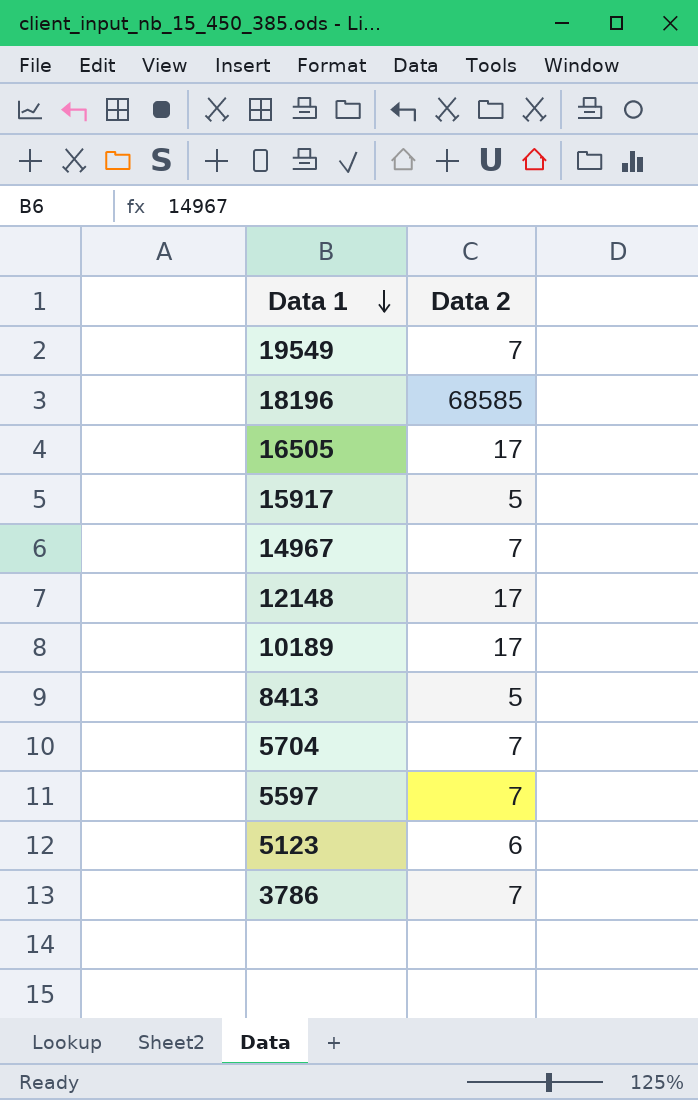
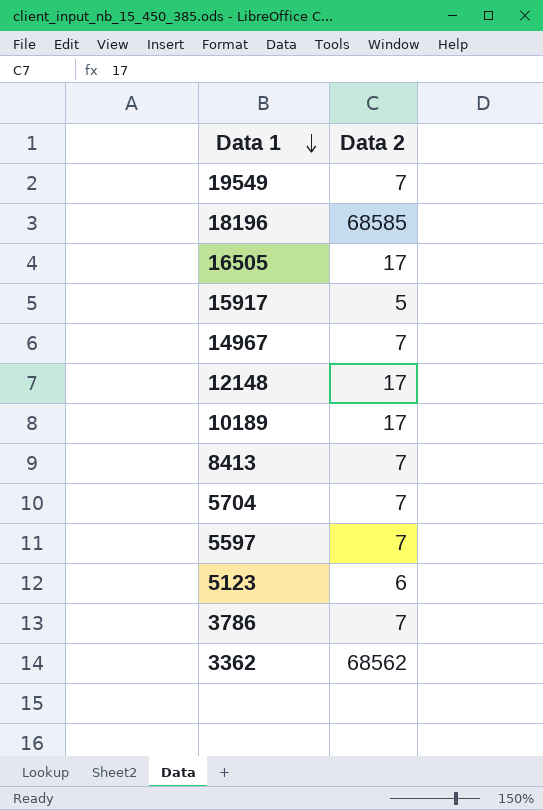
8413 | Data 2: 5 -> 7
row 3362: none -> 68562

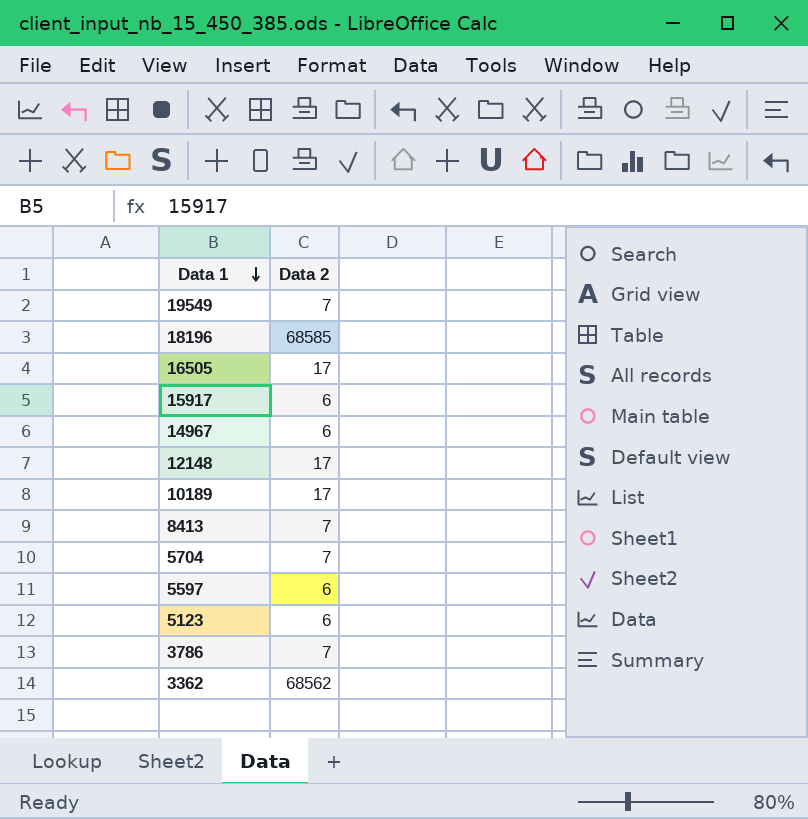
15917 | Data 2: 5 -> 6
14967 | Data 2: 7 -> 6
5597 | Data 2: 7 -> 6

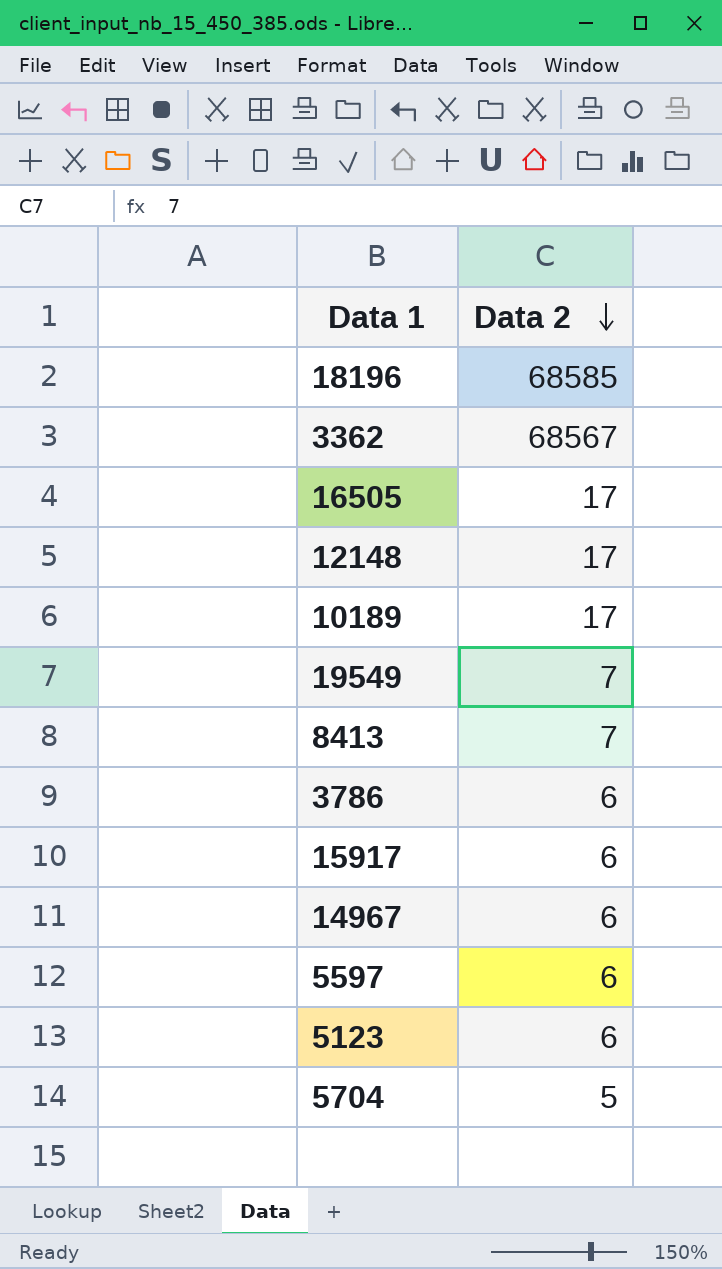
row order: Data 1 descending -> Data 2 descending
3362 | Data 2: 68562 -> 68567
3786 | Data 2: 7 -> 6
5704 | Data 2: 7 -> 5

